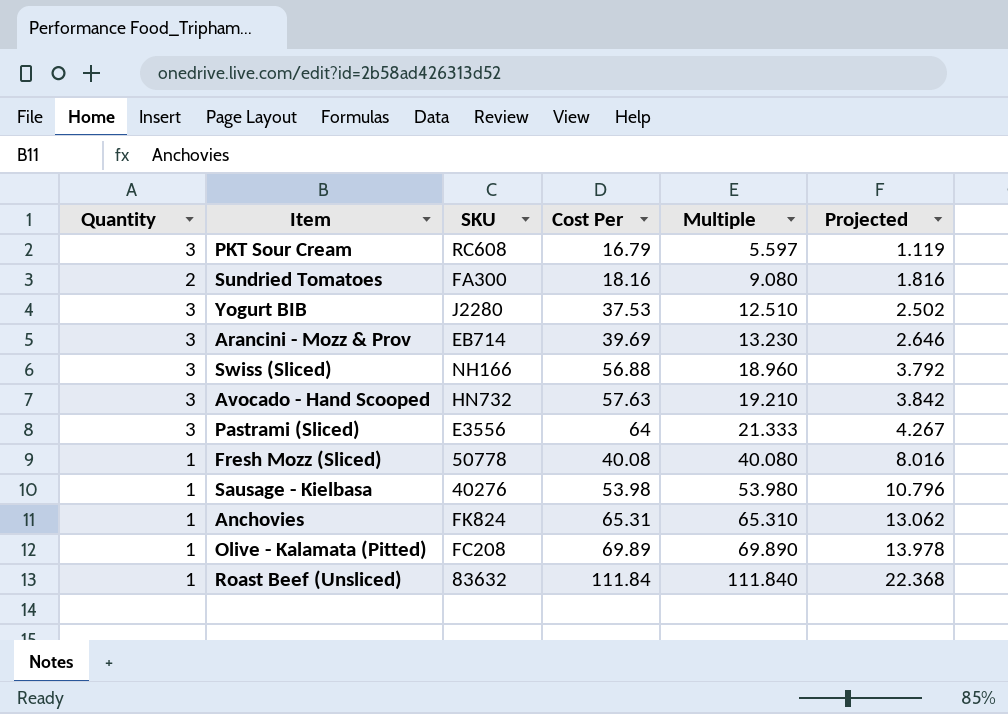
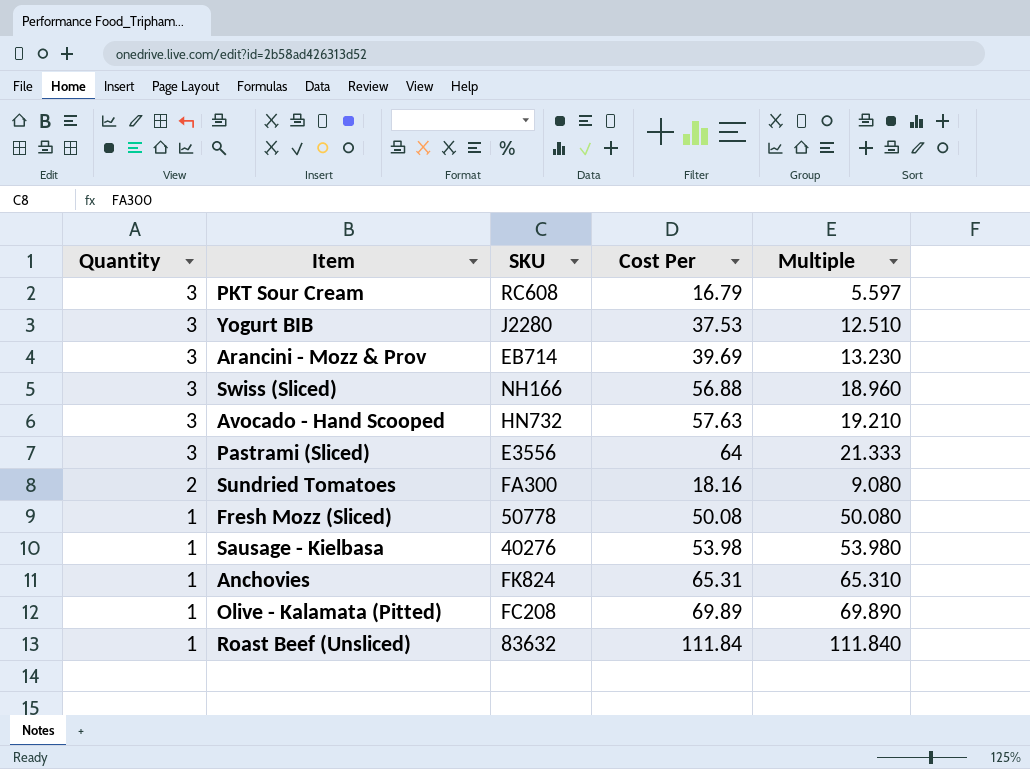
row order: Multiple ascending -> Quantity descending
column Projected | formula: [Multiple] * 0.2 -> none
Fresh Mozz (Sliced) | Cost Per: 40.08 -> 50.08
Fresh Mozz (Sliced) | Multiple: 40.080 -> 50.080

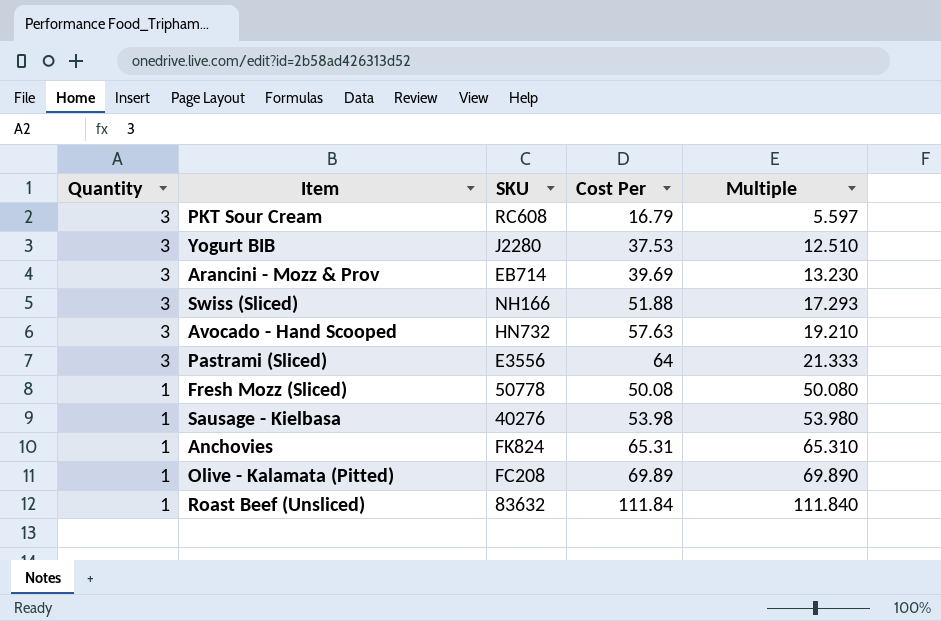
row Sundried Tomatoes: 2 | FA300 | 18.16 | 9.080 -> none
Swiss (Sliced) | Cost Per: 56.88 -> 51.88
Swiss (Sliced) | Multiple: 18.960 -> 17.293

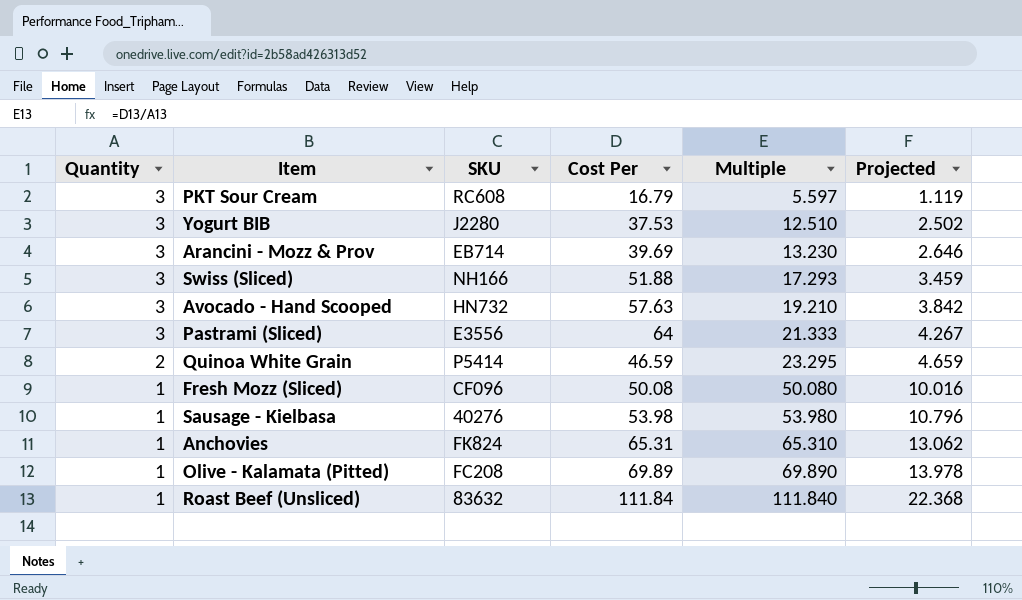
column Projected | formula: none -> [Multiple] * 0.2
row Quinoa White Grain: none -> 2 | P5414 | 46.59 | 23.295 | 4.659
Fresh Mozz (Sliced) | SKU: 50778 -> CF096

